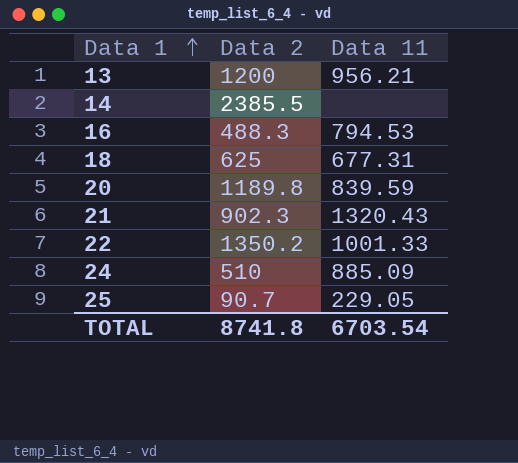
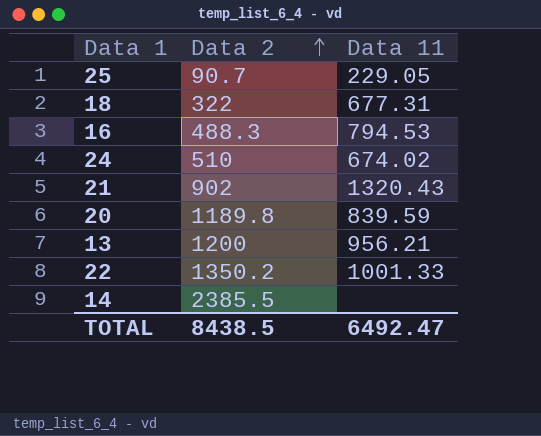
row order: Data 1 ascending -> Data 2 ascending
18 | Data 2: 625 -> 322
24 | Data 11: 885.09 -> 674.02
21 | Data 2: 902.3 -> 902
TOTAL | Data 2: 8741.8 -> 8438.5
TOTAL | Data 11: 6703.54 -> 6492.47

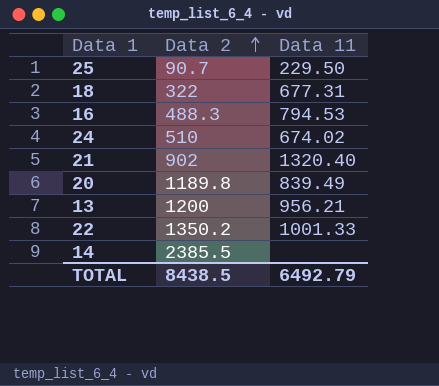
25 | Data 11: 229.05 -> 229.50
21 | Data 11: 1320.43 -> 1320.40
20 | Data 11: 839.59 -> 839.49
TOTAL | Data 11: 6492.47 -> 6492.79

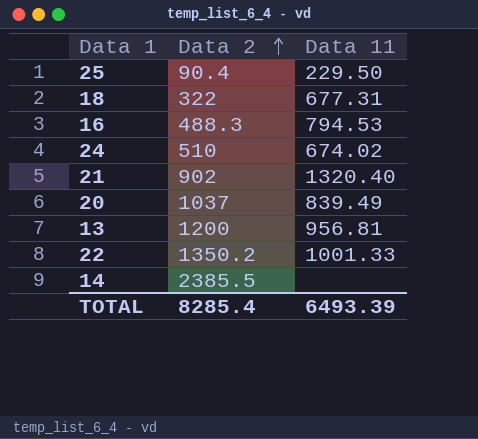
25 | Data 2: 90.7 -> 90.4
20 | Data 2: 1189.8 -> 1037
13 | Data 11: 956.21 -> 956.81
TOTAL | Data 2: 8438.5 -> 8285.4
TOTAL | Data 11: 6492.79 -> 6493.39

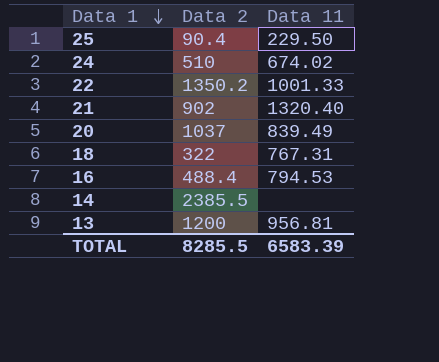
row order: Data 2 ascending -> Data 1 descending
18 | Data 11: 677.31 -> 767.31
16 | Data 2: 488.3 -> 488.4
TOTAL | Data 2: 8285.4 -> 8285.5
TOTAL | Data 11: 6493.39 -> 6583.39

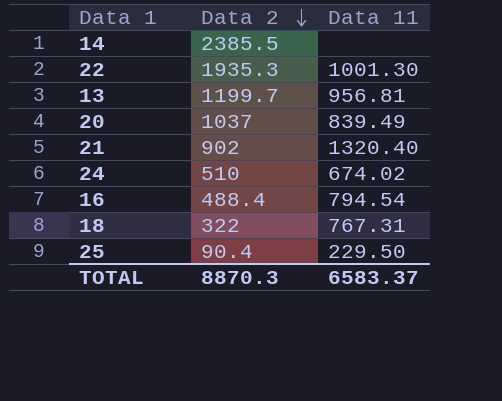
row order: Data 1 descending -> Data 2 descending
22 | Data 2: 1350.2 -> 1935.3
22 | Data 11: 1001.33 -> 1001.30
13 | Data 2: 1200 -> 1199.7
16 | Data 11: 794.53 -> 794.54
TOTAL | Data 2: 8285.5 -> 8870.3
TOTAL | Data 11: 6583.39 -> 6583.37

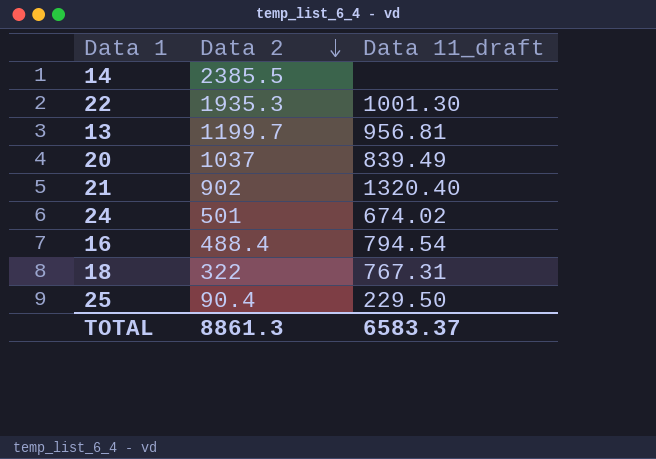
column name: Data 11 -> Data 11_draft
24 | Data 2: 510 -> 501
TOTAL | Data 2: 8870.3 -> 8861.3

